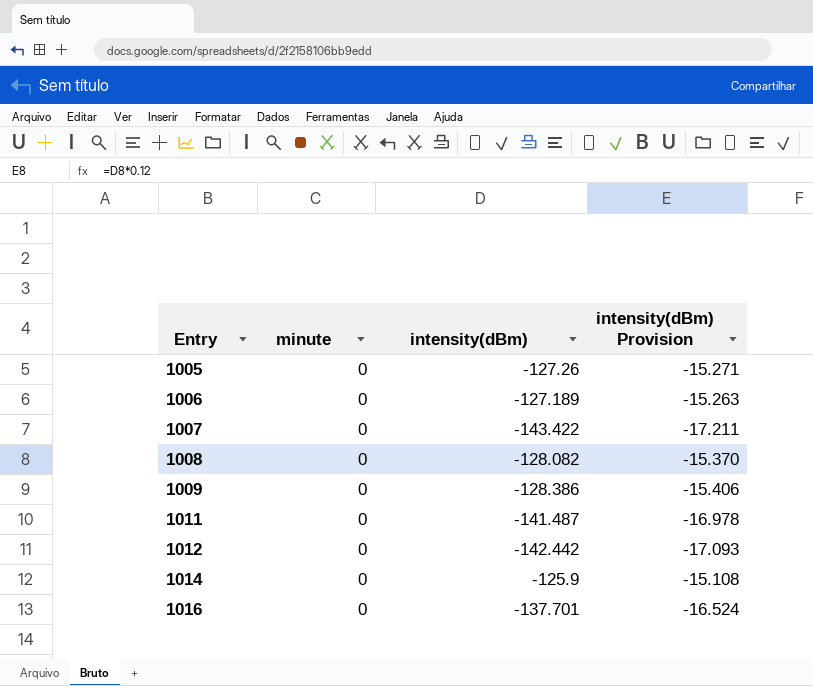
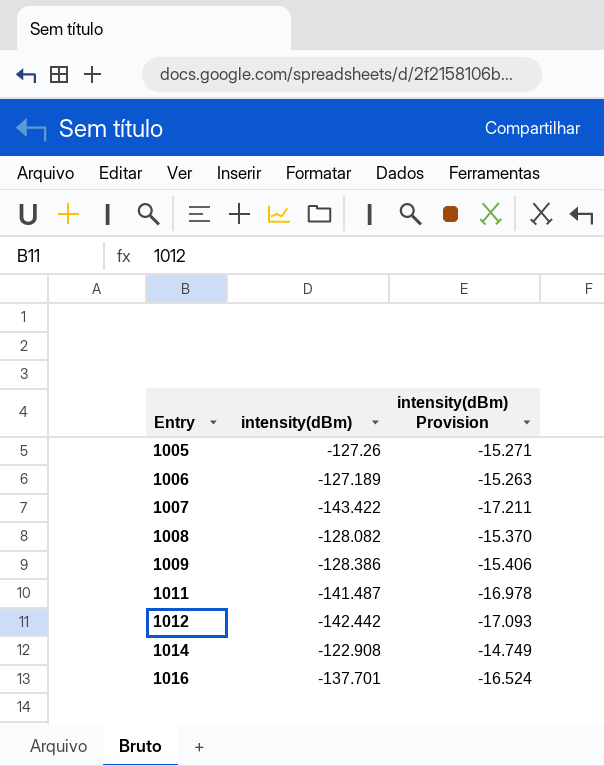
column minute | position: 2 -> none
1014 | intensity(dBm): -125.9 -> -122.908
1014 | intensity(dBm) Provision: -15.108 -> -14.749

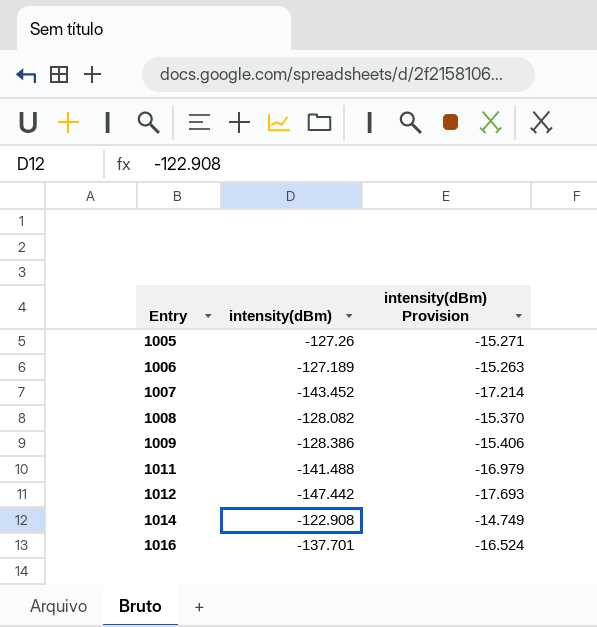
1007 | intensity(dBm): -143.422 -> -143.452
1007 | intensity(dBm) Provision: -17.211 -> -17.214
1011 | intensity(dBm): -141.487 -> -141.488
1011 | intensity(dBm) Provision: -16.978 -> -16.979
1012 | intensity(dBm): -142.442 -> -147.442
1012 | intensity(dBm) Provision: -17.093 -> -17.693

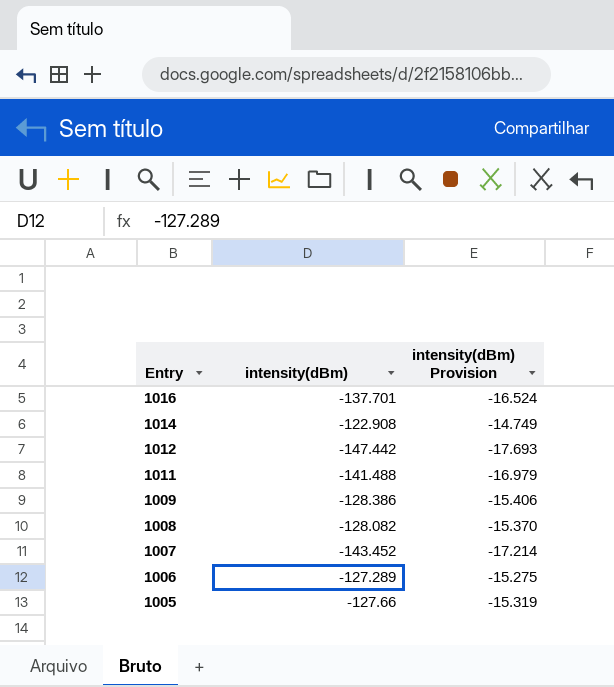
row order: Entry ascending -> Entry descending
1006 | intensity(dBm): -127.189 -> -127.289
1006 | intensity(dBm) Provision: -15.263 -> -15.275
1005 | intensity(dBm): -127.26 -> -127.66
1005 | intensity(dBm) Provision: -15.271 -> -15.319

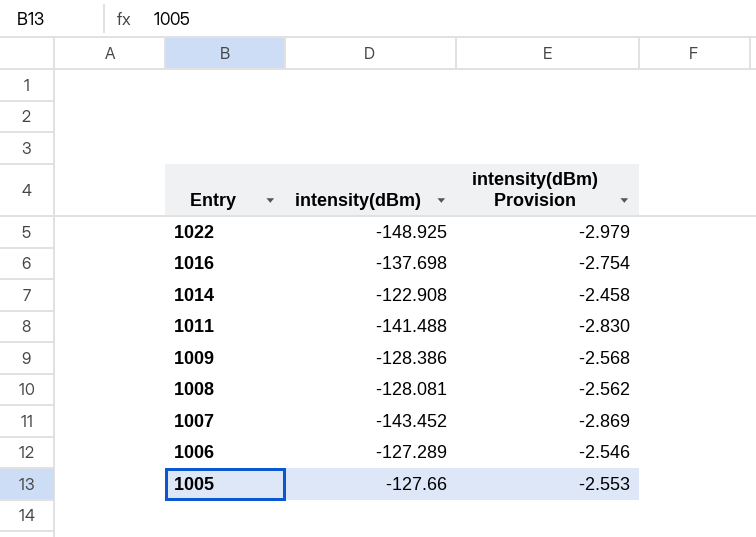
column intensity(dBm) Provision | formula: [intensity(dBm)] * 0.12 -> [intensity(dBm)] * 0.02
row 1012: -147.442 | -17.693 -> none
row 1022: none -> -148.925 | -2.979
1016 | intensity(dBm): -137.701 -> -137.698
1008 | intensity(dBm): -128.082 -> -128.081

